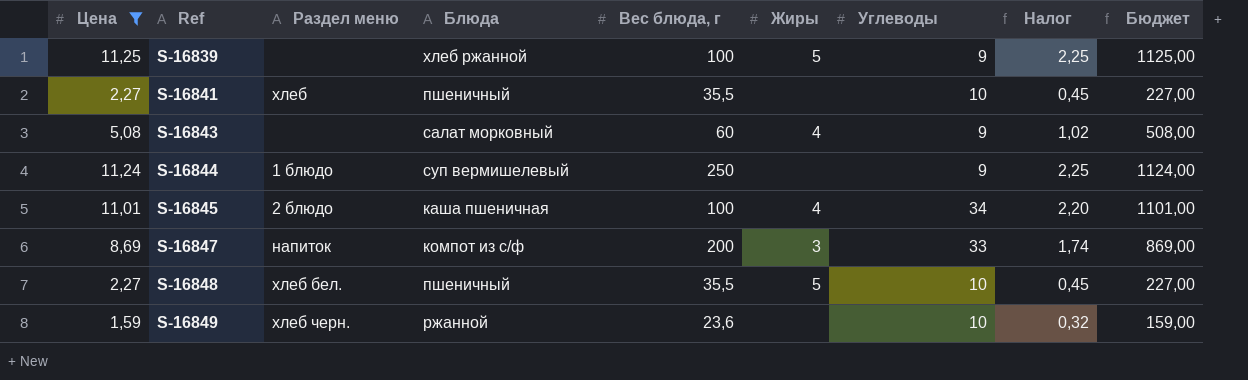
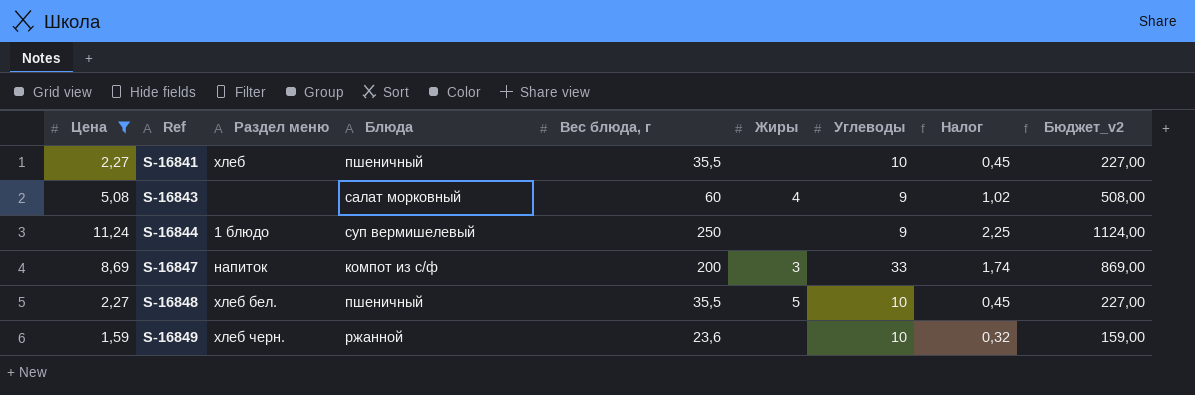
column name: Бюджет -> Бюджет_v2
row S-16839: 11,25 | none | хлеб ржанной | 100 | 5 | 9 | 2,25 | 1125,00 -> none
row S-16845: 11,01 | 2 блюдо | каша пшеничная | 100 | 4 | 34 | 2,20 | 1101,00 -> none

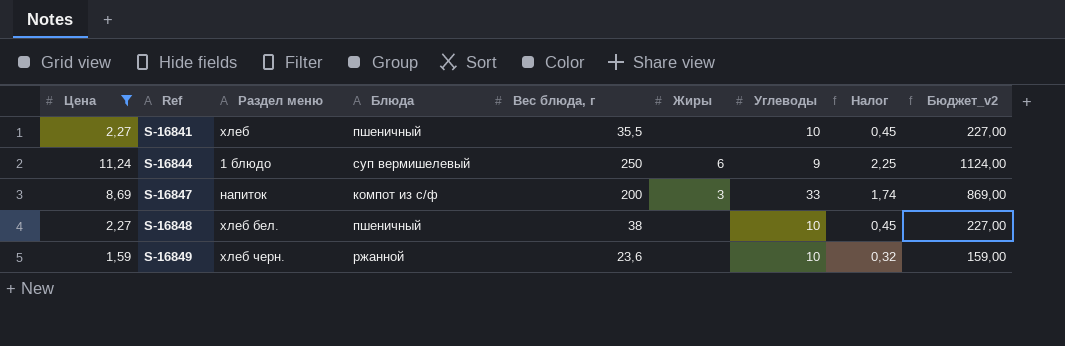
row S-16843: 5,08 | none | салат морковный | 60 | 4 | 9 | 1,02 | 508,00 -> none
S-16844 | Жиры: none -> 6
S-16848 | Вес блюда, г: 35,5 -> 38
S-16848 | Жиры: 5 -> none

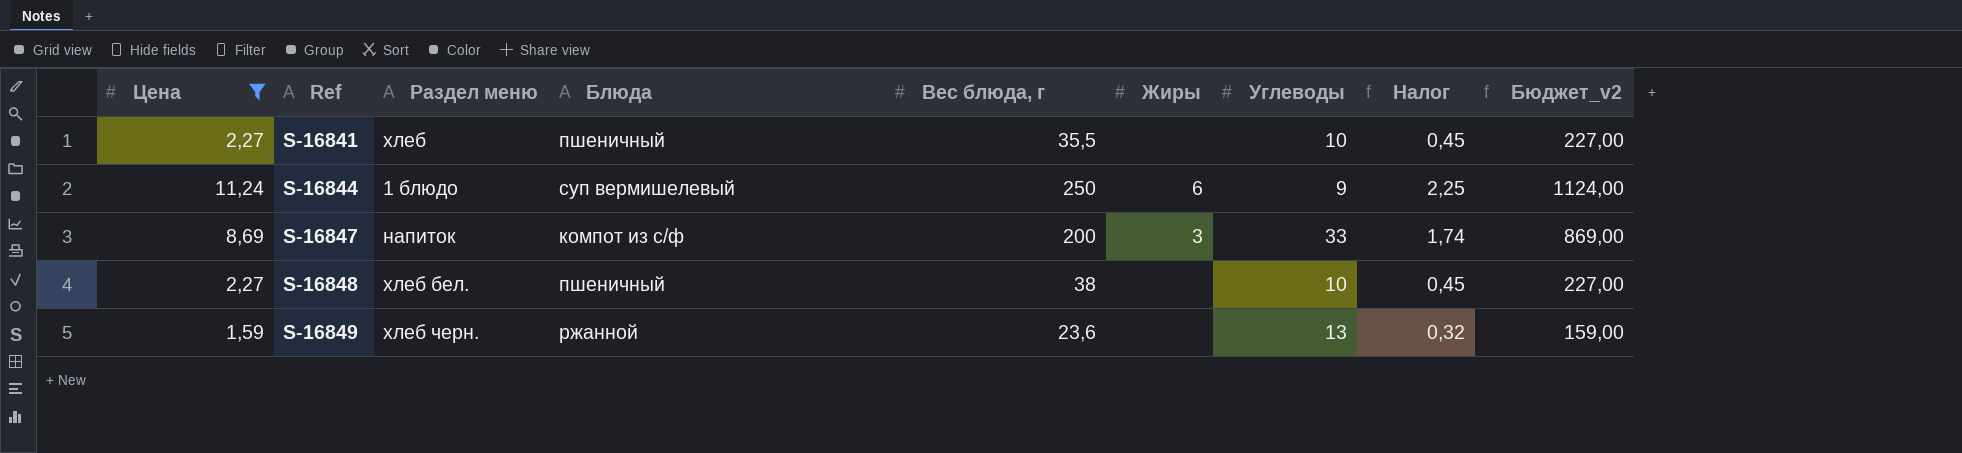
S-16849 | Углеводы: 10 -> 13

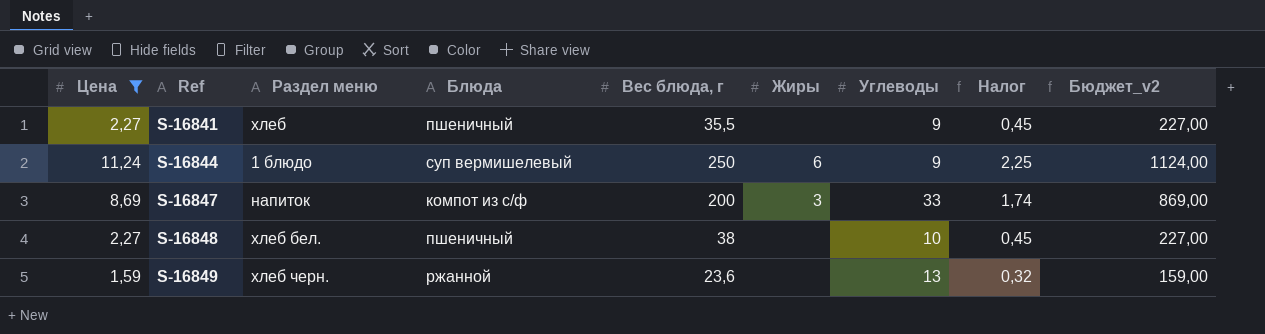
S-16841 | Углеводы: 10 -> 9

